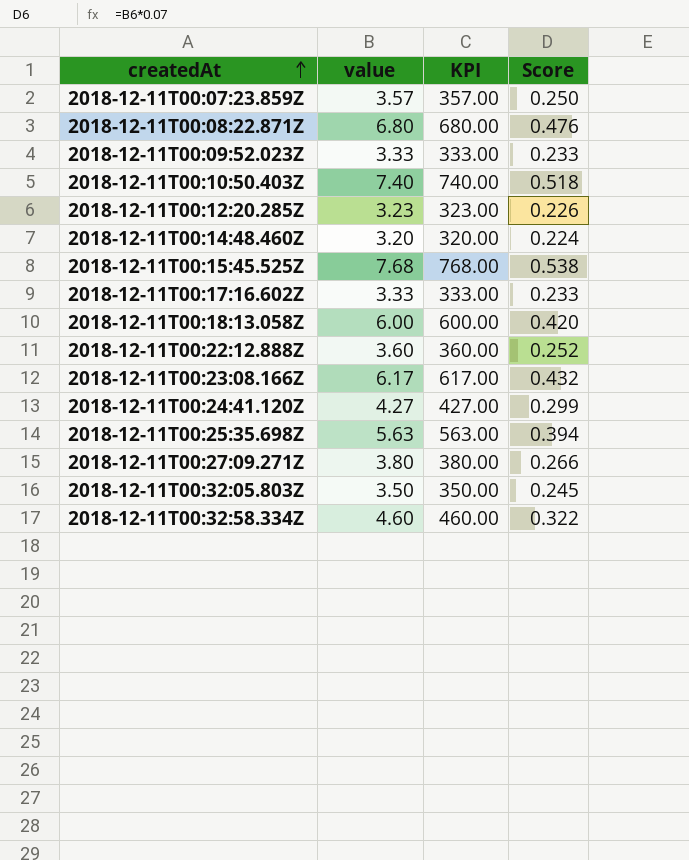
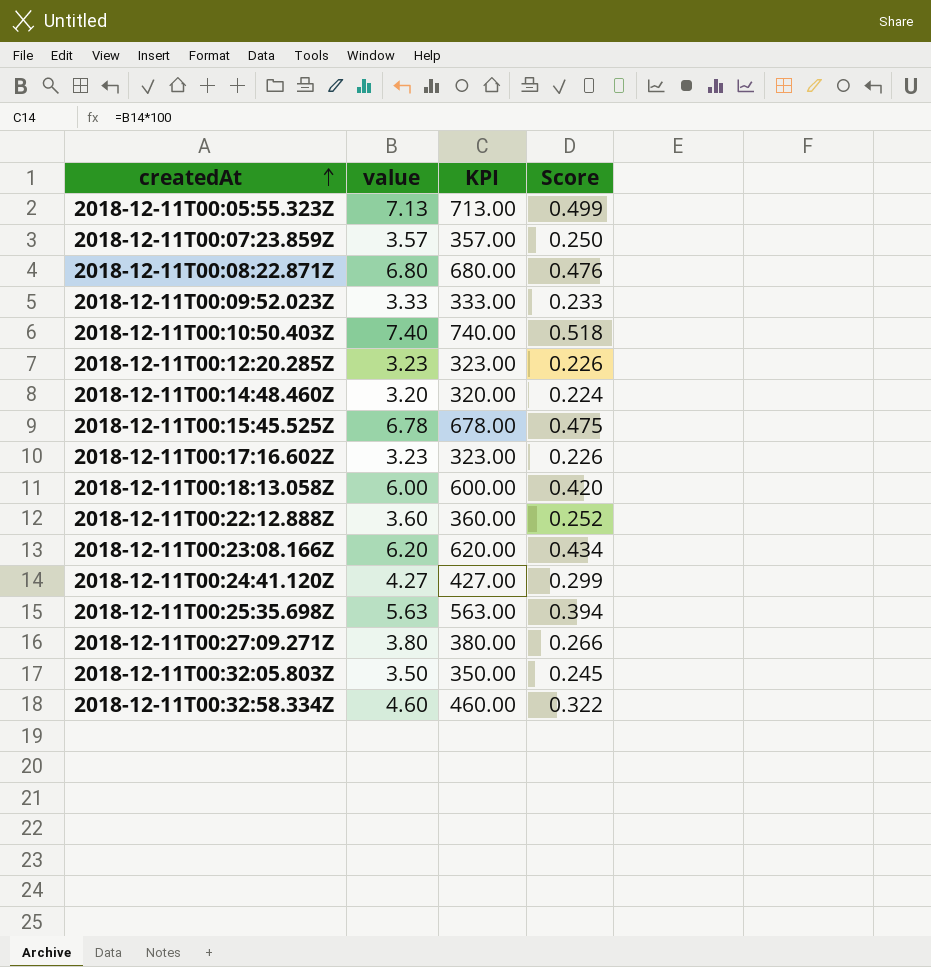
row 2018-12-11T00:05:55.323Z: none -> 7.13 | 713.00 | 0.499
2018-12-11T00:15:45.525Z | value: 7.68 -> 6.78
2018-12-11T00:15:45.525Z | KPI: 768.00 -> 678.00
2018-12-11T00:15:45.525Z | Score: 0.538 -> 0.475
2018-12-11T00:17:16.602Z | value: 3.33 -> 3.23
2018-12-11T00:17:16.602Z | KPI: 333.00 -> 323.00
2018-12-11T00:17:16.602Z | Score: 0.233 -> 0.226
2018-12-11T00:23:08.166Z | value: 6.17 -> 6.20
2018-12-11T00:23:08.166Z | KPI: 617.00 -> 620.00
2018-12-11T00:23:08.166Z | Score: 0.432 -> 0.434

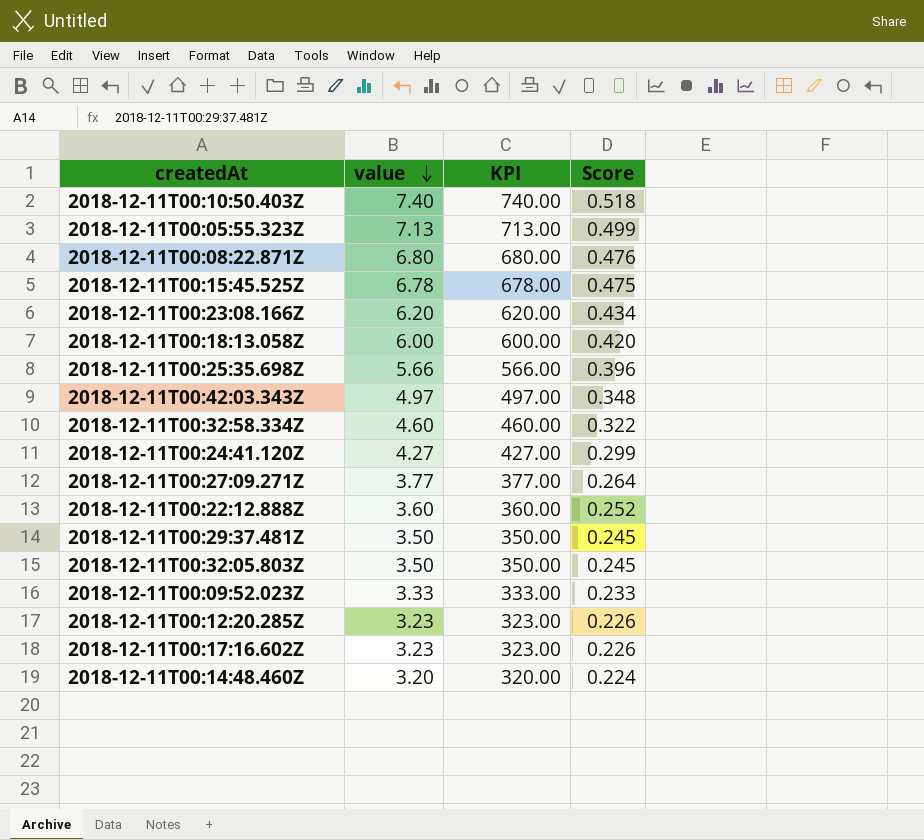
row order: createdAt ascending -> value descending
row 2018-12-11T00:07:23.859Z: 3.57 | 357.00 | 0.250 -> none
2018-12-11T00:25:35.698Z | value: 5.63 -> 5.66
2018-12-11T00:25:35.698Z | KPI: 563.00 -> 566.00
2018-12-11T00:25:35.698Z | Score: 0.394 -> 0.396
row 2018-12-11T00:42:03.343Z: none -> 4.97 | 497.00 | 0.348
2018-12-11T00:27:09.271Z | value: 3.80 -> 3.77
2018-12-11T00:27:09.271Z | KPI: 380.00 -> 377.00
2018-12-11T00:27:09.271Z | Score: 0.266 -> 0.264
row 2018-12-11T00:29:37.481Z: none -> 3.50 | 350.00 | 0.245

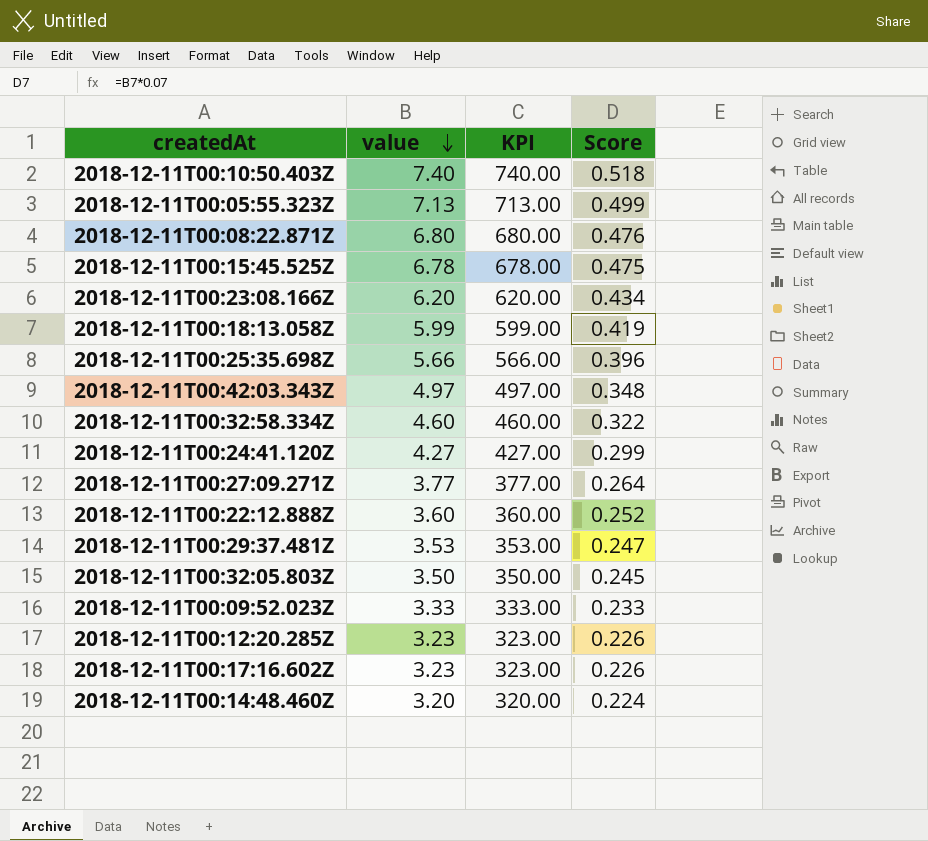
2018-12-11T00:18:13.058Z | value: 6.00 -> 5.99
2018-12-11T00:18:13.058Z | KPI: 600.00 -> 599.00
2018-12-11T00:18:13.058Z | Score: 0.420 -> 0.419
2018-12-11T00:29:37.481Z | value: 3.50 -> 3.53
2018-12-11T00:29:37.481Z | KPI: 350.00 -> 353.00
2018-12-11T00:29:37.481Z | Score: 0.245 -> 0.247

